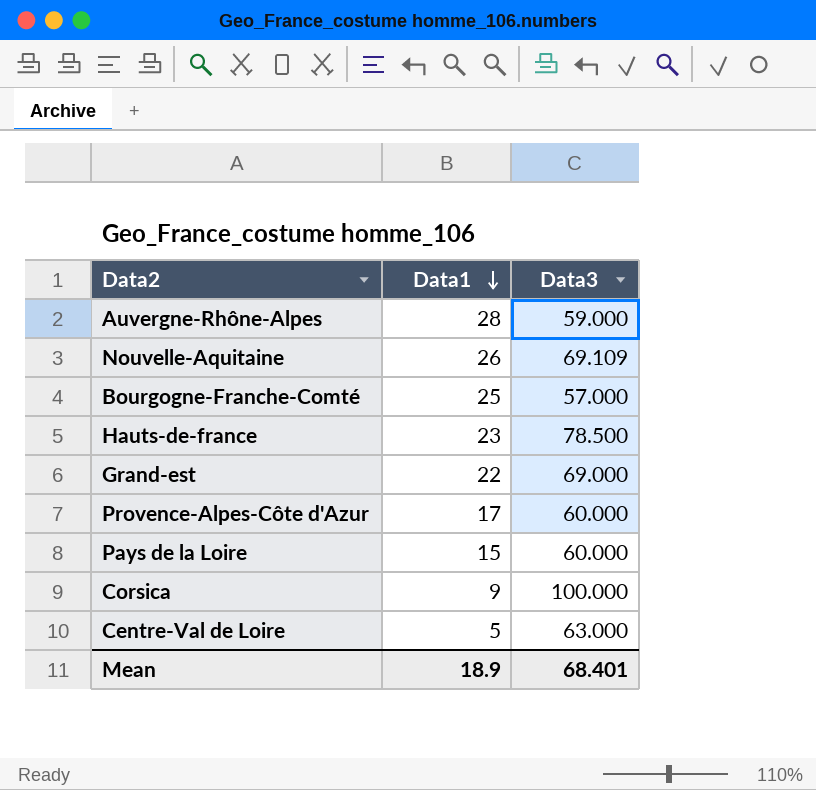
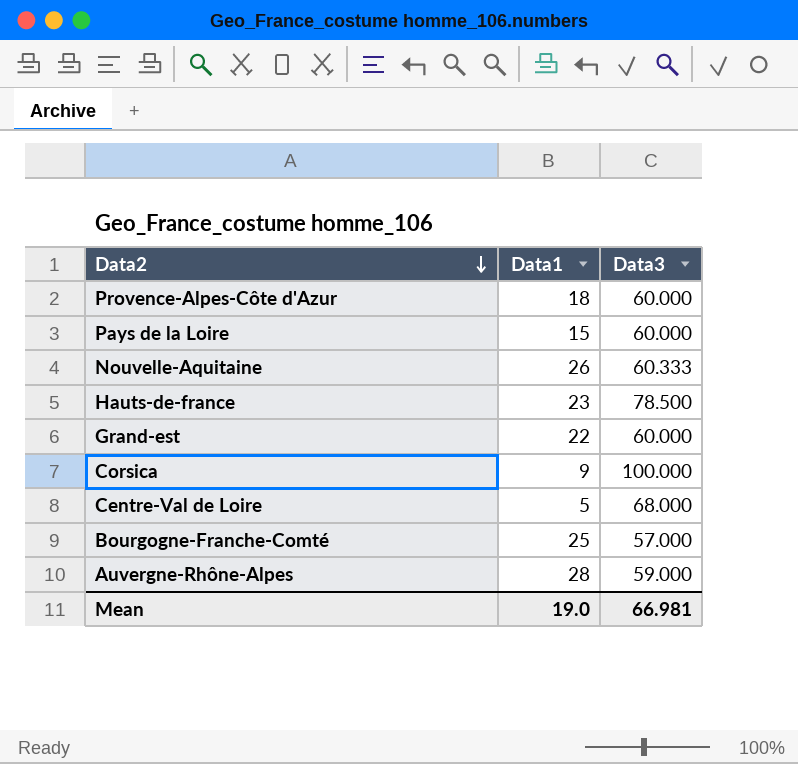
row order: Data1 descending -> Data2 descending
Provence-Alpes-Côte d'Azur | Data1: 17 -> 18
Nouvelle-Aquitaine | Data3: 69.109 -> 60.333
Grand-est | Data3: 69.000 -> 60.000
Centre-Val de Loire | Data3: 63.000 -> 68.000
Mean | Data1: 18.9 -> 19.0
Mean | Data3: 68.401 -> 66.981

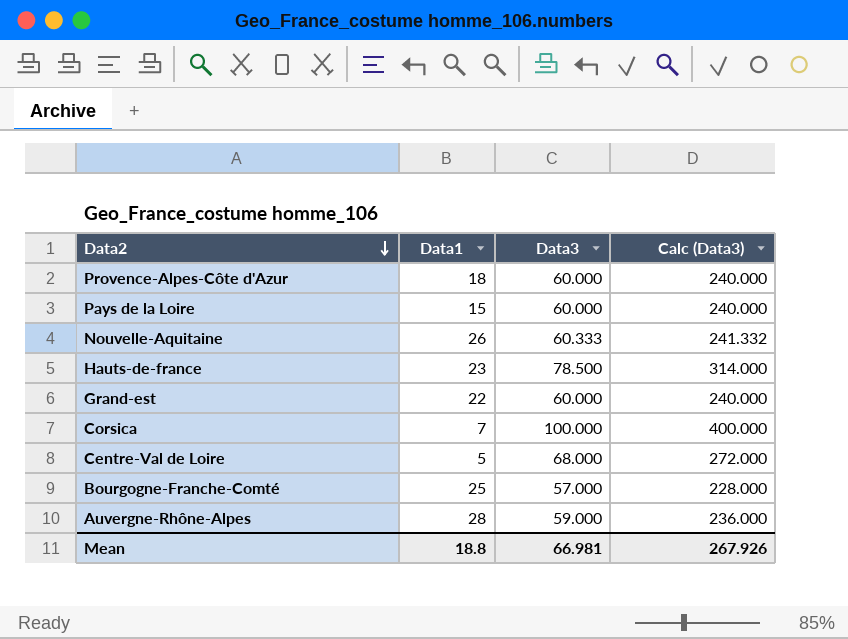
column Calc (Data3) | formula: none -> [Data3] * 4
Corsica | Data1: 9 -> 7
Mean | Data1: 19.0 -> 18.8

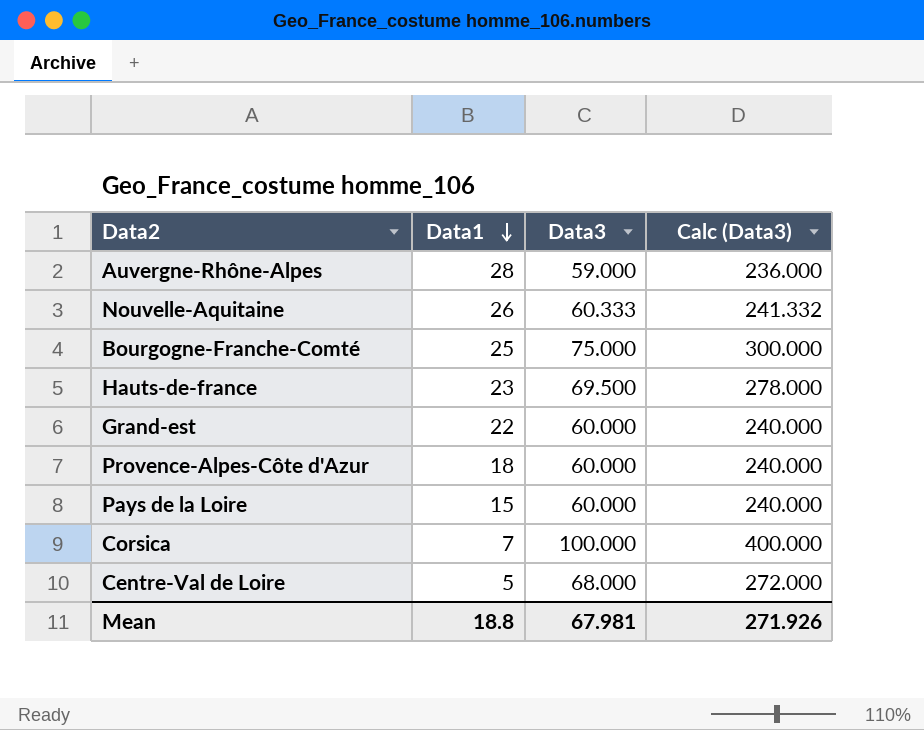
row order: Data2 descending -> Data1 descending
Bourgogne-Franche-Comté | Data3: 57.000 -> 75.000
Bourgogne-Franche-Comté | Calc (Data3): 228.000 -> 300.000
Hauts-de-france | Data3: 78.500 -> 69.500
Hauts-de-france | Calc (Data3): 314.000 -> 278.000
Mean | Data3: 66.981 -> 67.981
Mean | Calc (Data3): 267.926 -> 271.926

